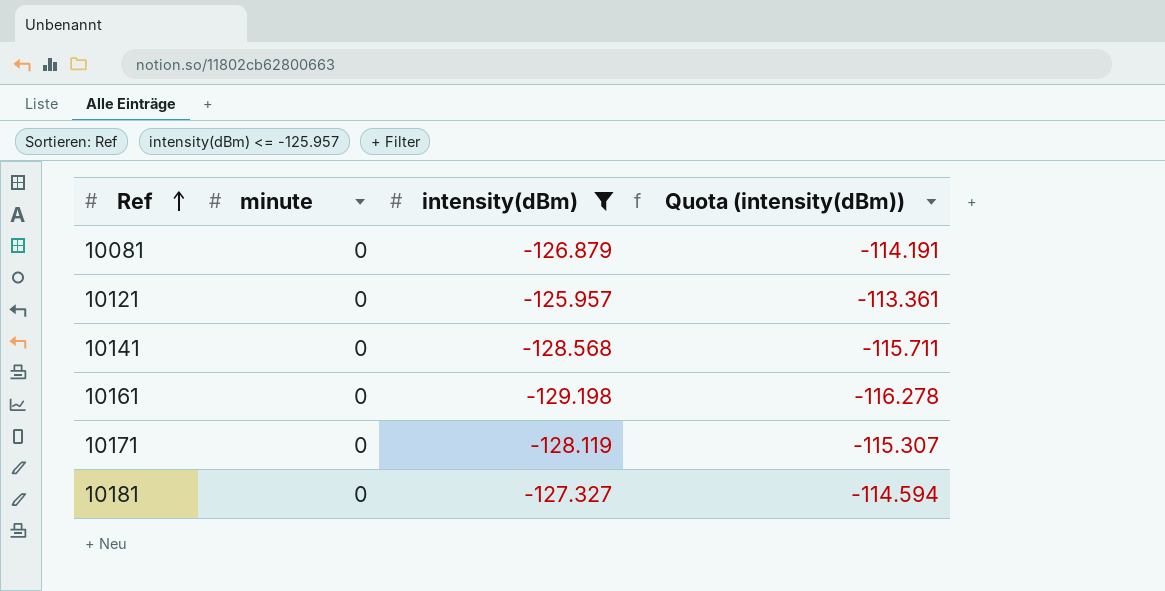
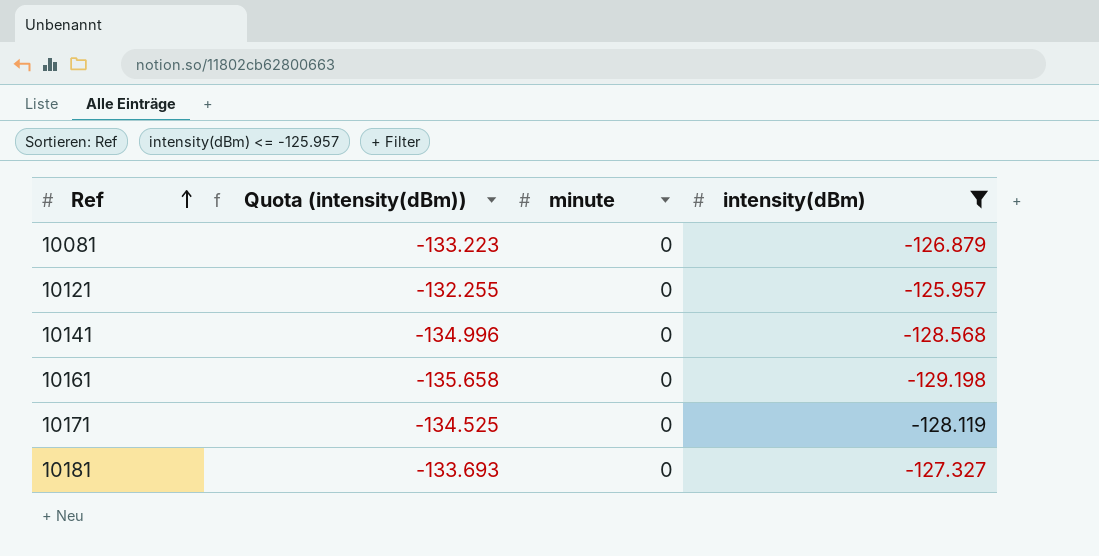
column Quota (intensity(dBm)) | formula: [intensity(dBm)] * 0.9 -> [intensity(dBm)] * 1.05
column Quota (intensity(dBm)) | position: 4 -> 2

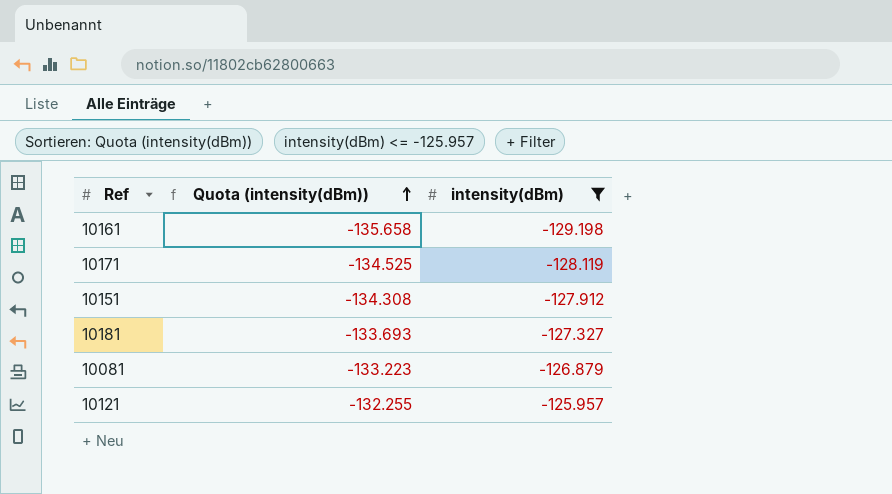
row order: Ref ascending -> Quota (intensity(dBm)) ascending
column minute | position: 3 -> none
row 10141: -134.996 | 0 | -128.568 -> none
row 10151: none -> -134.308 | -127.912

